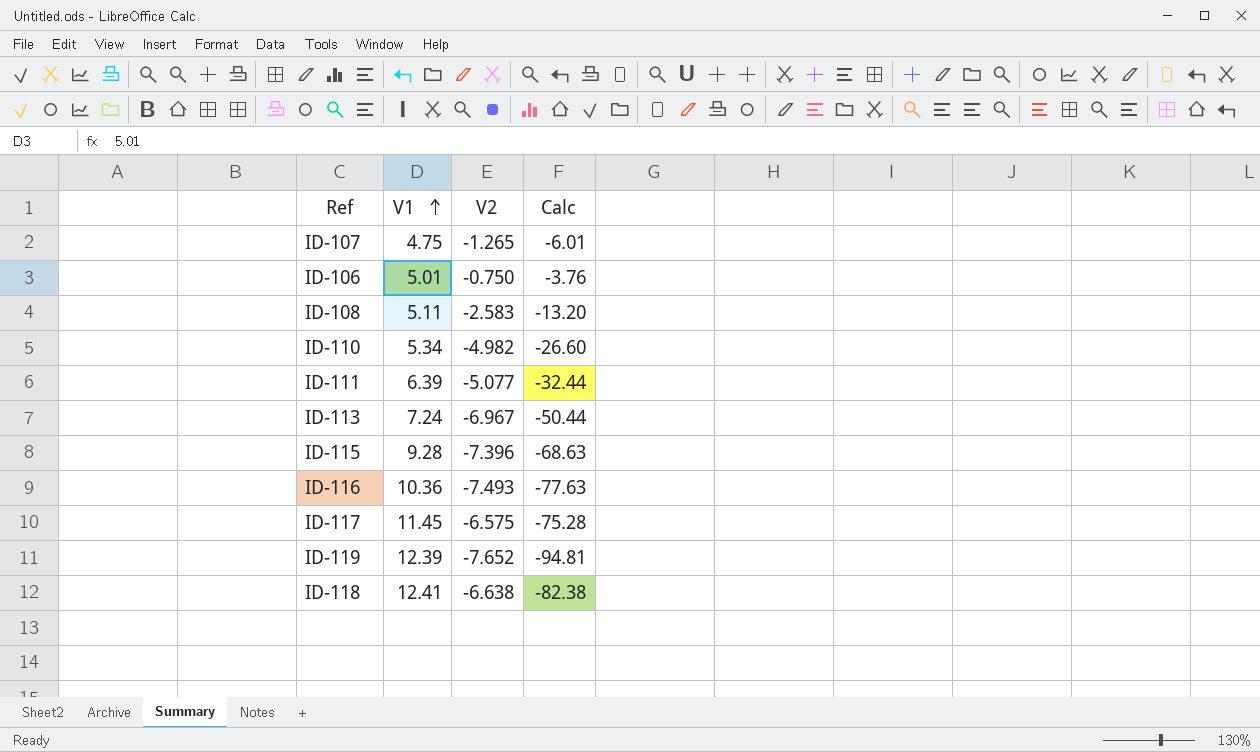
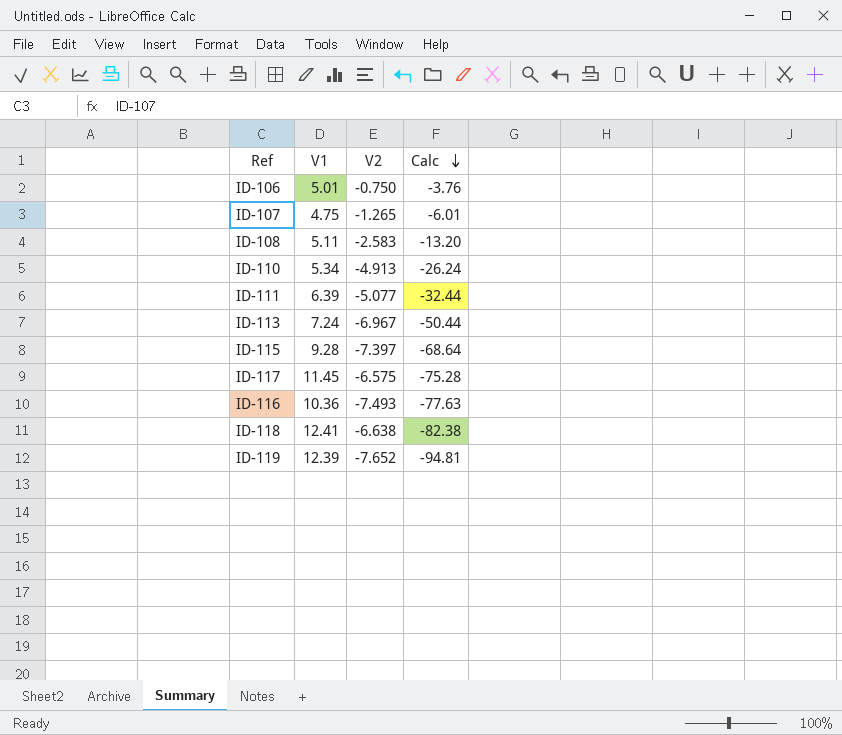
row order: V1 ascending -> Calc descending
ID-110 | V2: -4.982 -> -4.913
ID-110 | Calc: -26.60 -> -26.24
ID-115 | V2: -7.396 -> -7.397
ID-115 | Calc: -68.63 -> -68.64

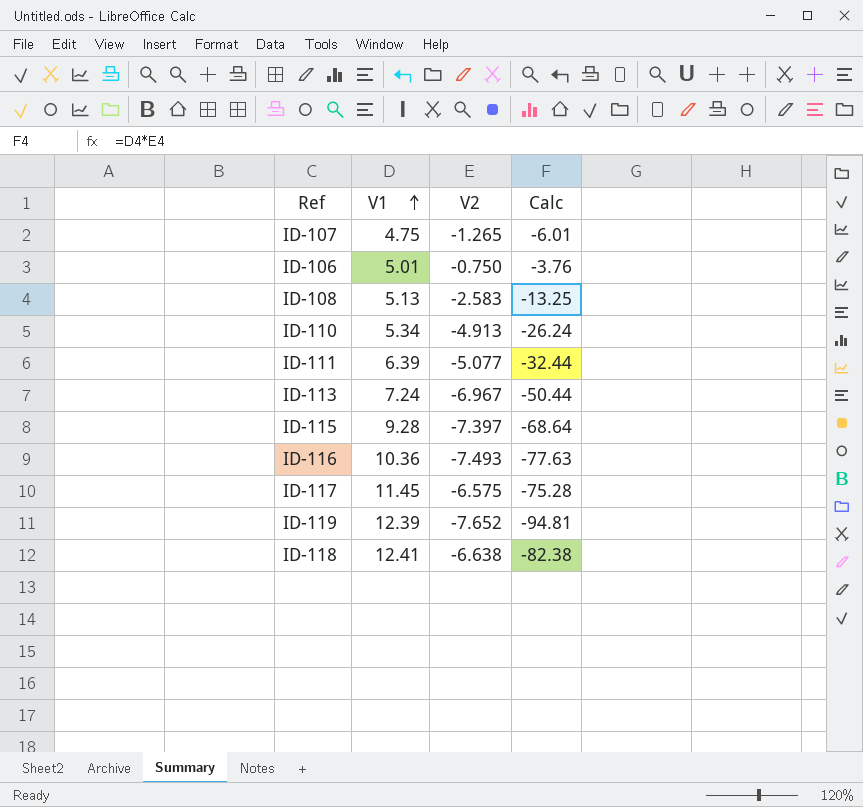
row order: Calc descending -> V1 ascending
ID-108 | V1: 5.11 -> 5.13
ID-108 | Calc: -13.20 -> -13.25

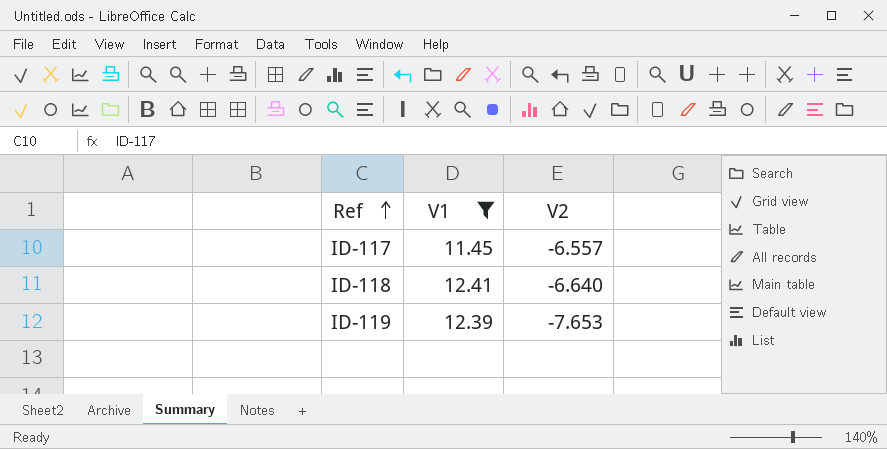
filter: none -> V1 >= 11.45
row order: V1 ascending -> Ref ascending
column Calc | formula: [V1] * [V2] -> none
ID-117 | V2: -6.575 -> -6.557
ID-118 | V2: -6.638 -> -6.640
ID-119 | V2: -7.652 -> -7.653

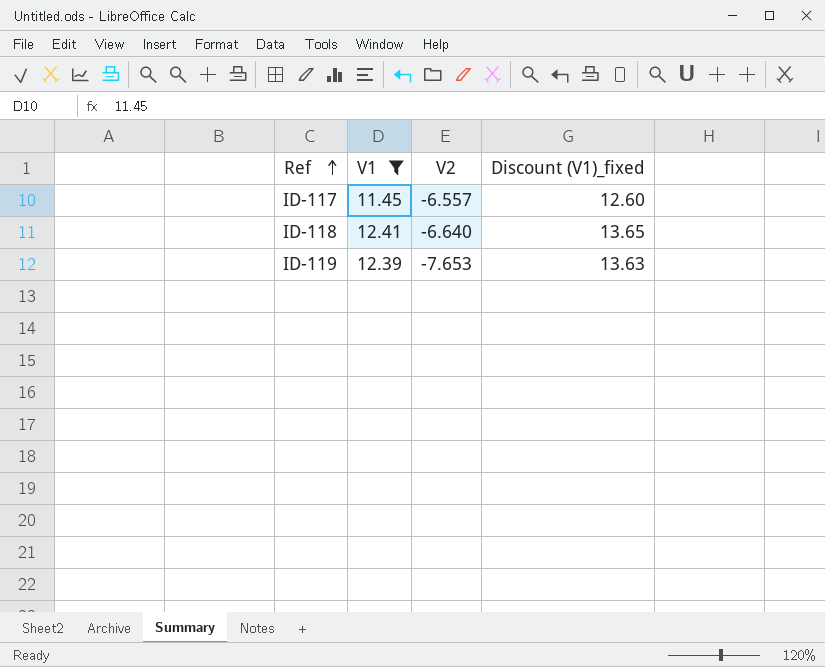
column Discount (V1)_fixed | formula: none -> [V1] * 1.1

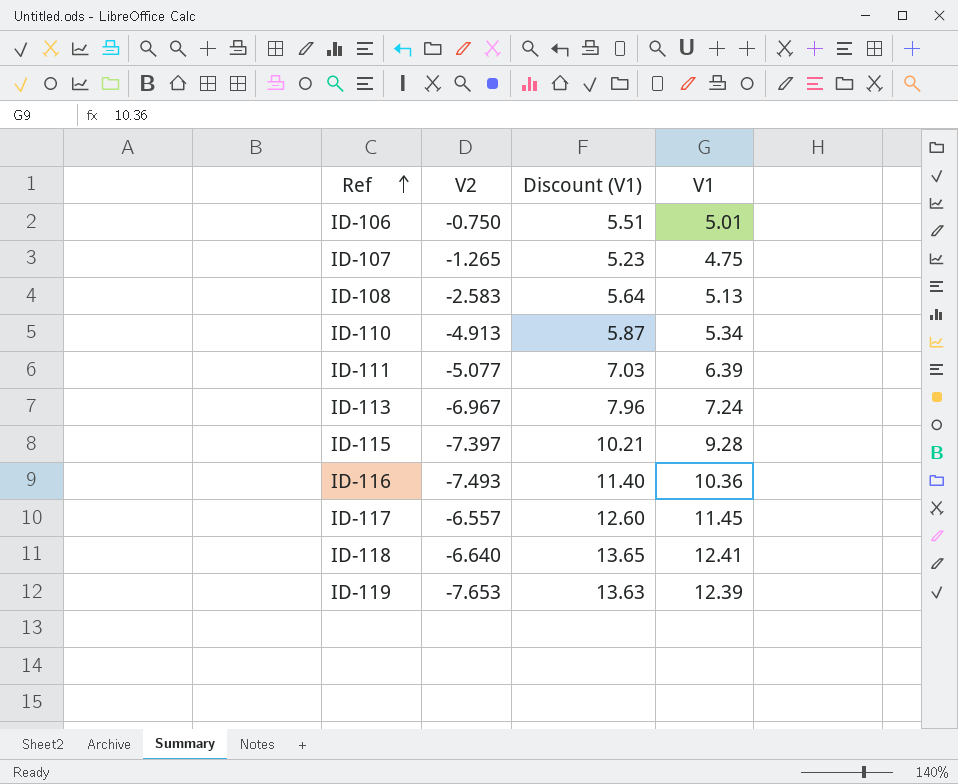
filter: V1 >= 11.45 -> none
column name: Discount (V1)_fixed -> Discount (V1)
column V1 | position: 2 -> 4

